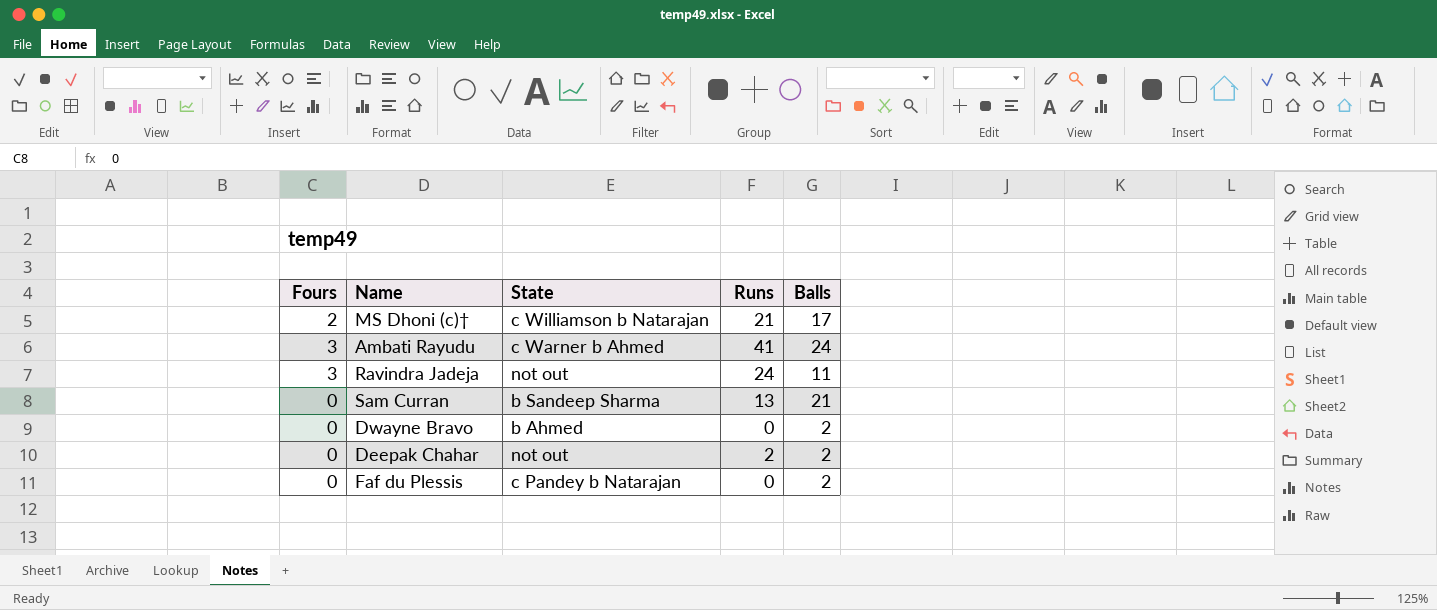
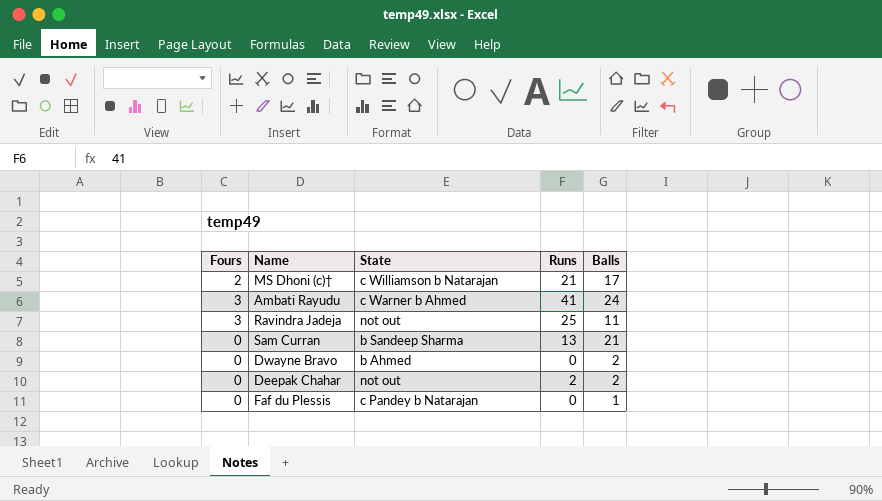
Ravindra Jadeja | Runs: 24 -> 25
Faf du Plessis | Balls: 2 -> 1

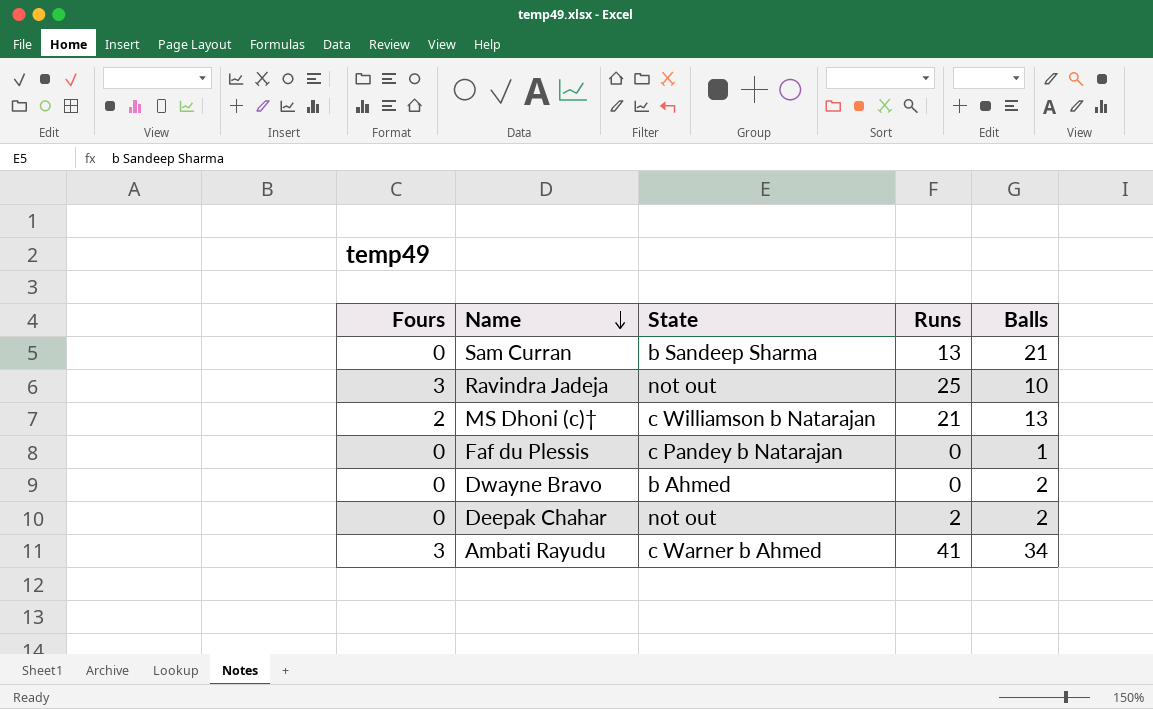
row order: none -> Name descending
Ravindra Jadeja | Balls: 11 -> 10
MS Dhoni (c)† | Balls: 17 -> 13
Ambati Rayudu | Balls: 24 -> 34

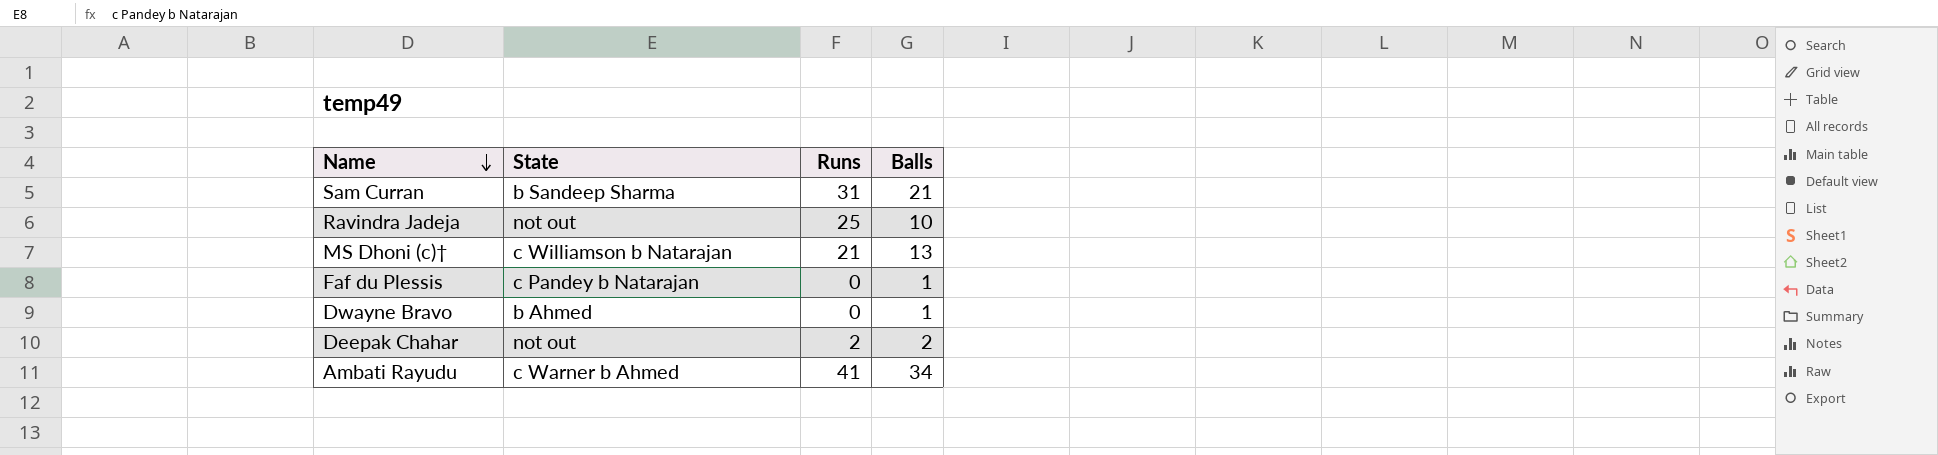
column Fours | position: 1 -> none
Sam Curran | Runs: 13 -> 31
Dwayne Bravo | Balls: 2 -> 1

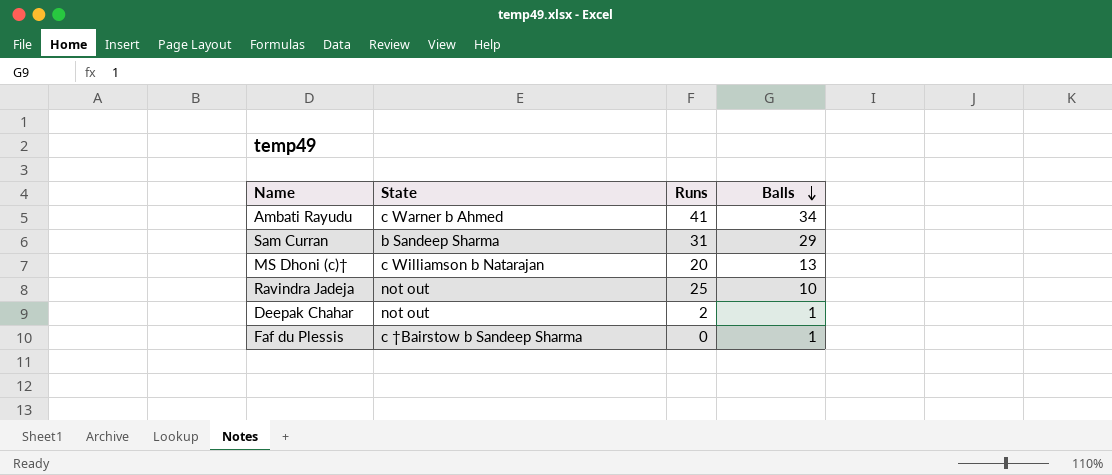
row order: Name descending -> Balls descending
row Dwayne Bravo: b Ahmed | 0 | 1 -> none
Sam Curran | Balls: 21 -> 29
MS Dhoni (c)† | Runs: 21 -> 20
Deepak Chahar | Balls: 2 -> 1
Faf du Plessis | State: c Pandey b Natarajan -> c †Bairstow b Sandeep Sharma

